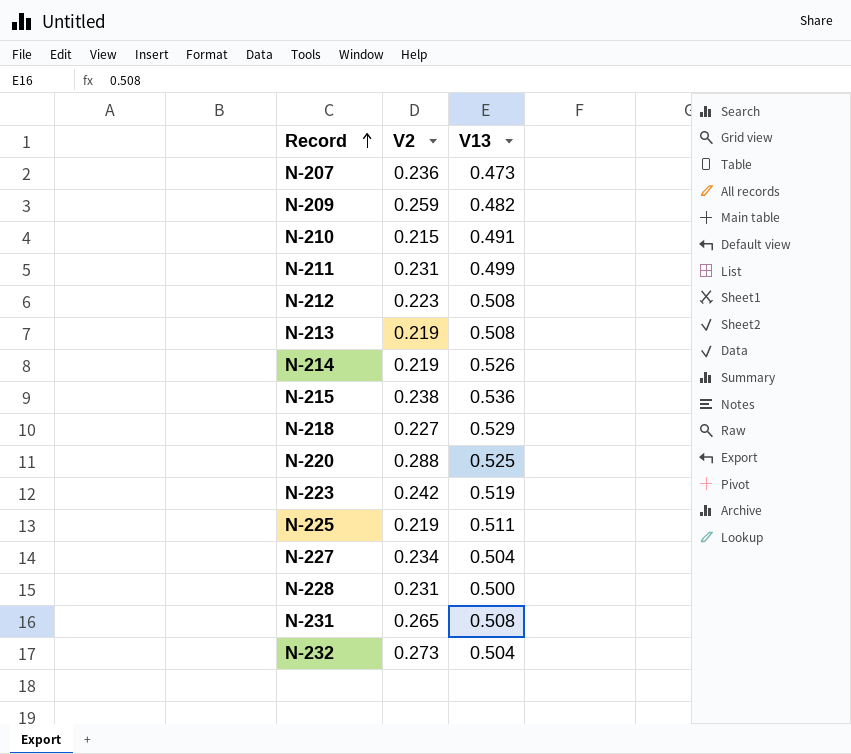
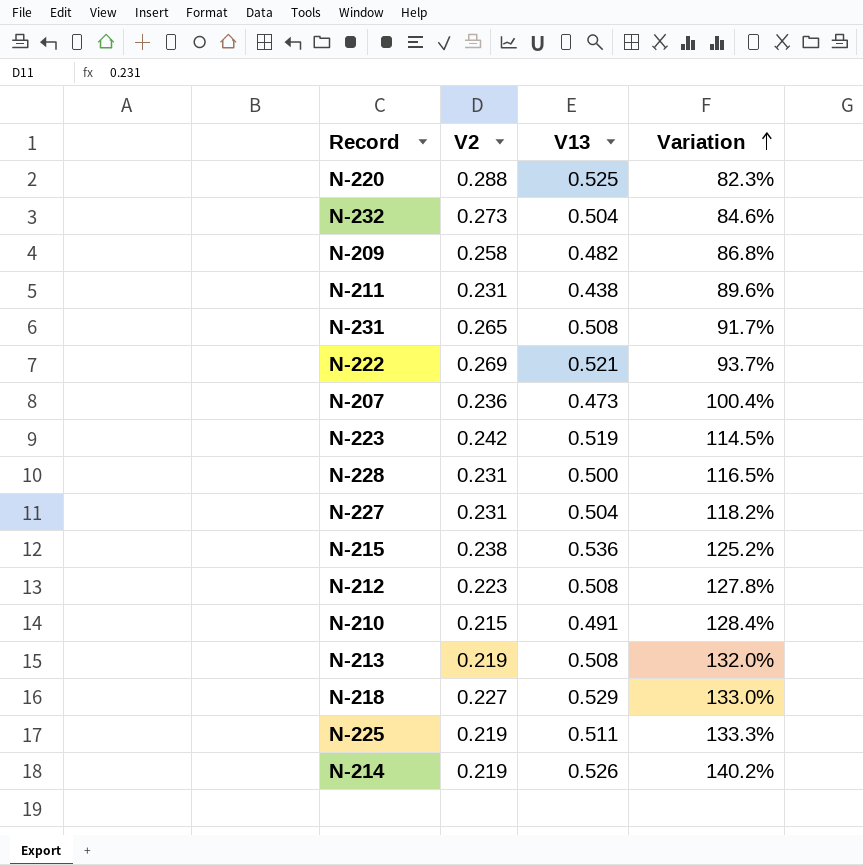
row order: Record ascending -> Variation ascending
column Variation | formula: none -> ([V13] - [V2]) / [V2]
N-209 | V2: 0.259 -> 0.258
N-211 | V13: 0.499 -> 0.438
row N-222: none -> 0.269 | 0.521 | 93.7%
N-227 | V2: 0.234 -> 0.231

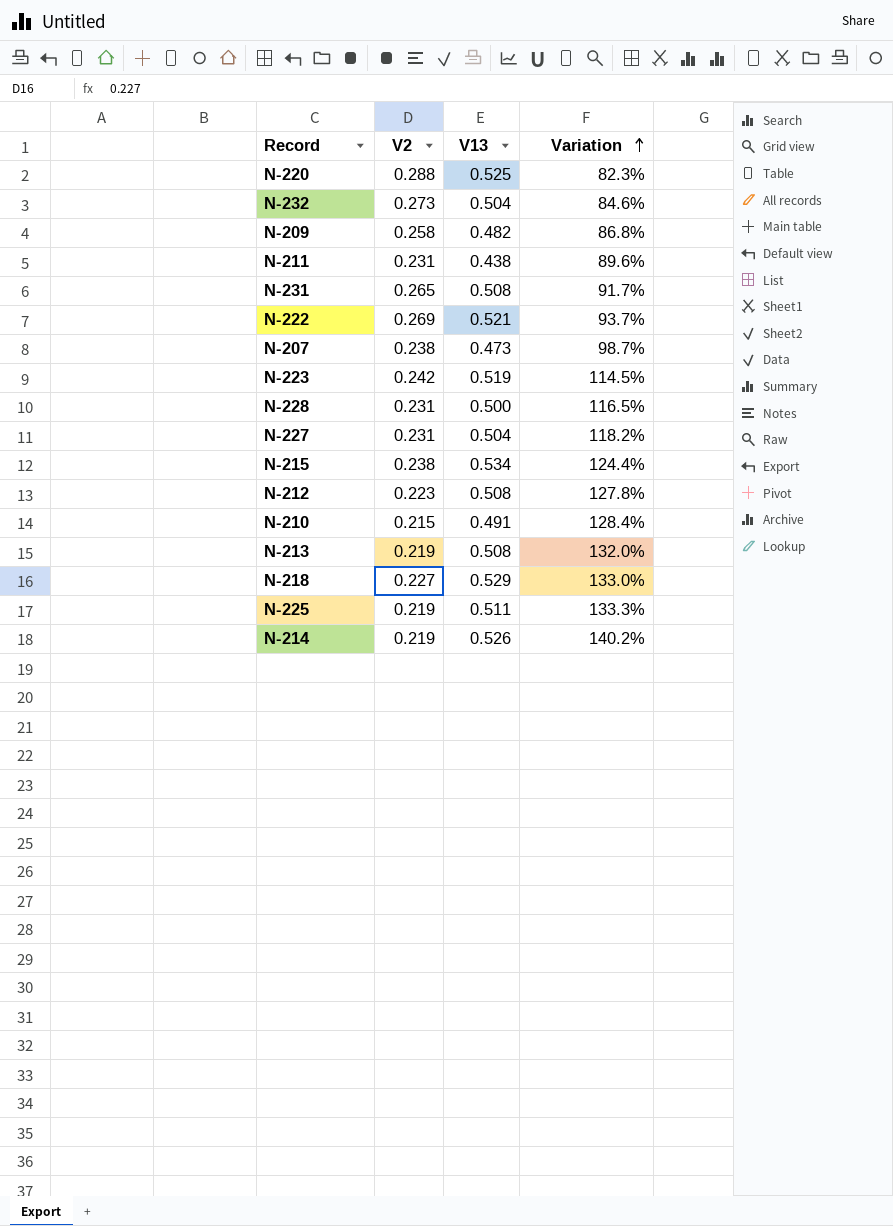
N-207 | V2: 0.236 -> 0.238
N-207 | Variation: 100.4% -> 98.7%
N-215 | V13: 0.536 -> 0.534
N-215 | Variation: 125.2% -> 124.4%

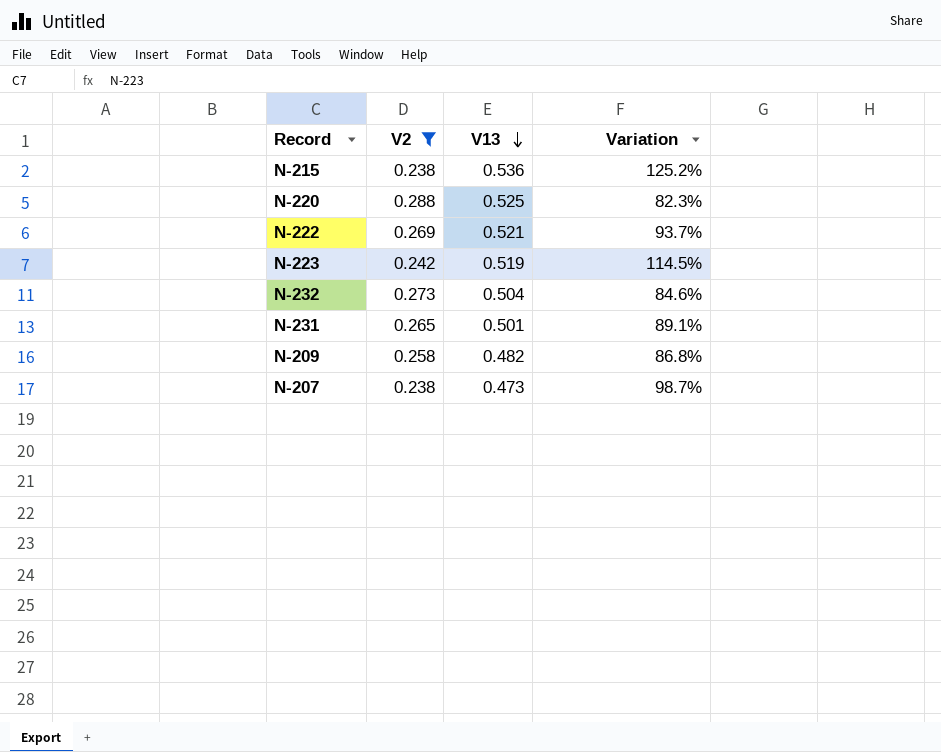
filter: none -> V2 >= 0.238
row order: Variation ascending -> V13 descending
N-215 | V13: 0.534 -> 0.536
N-215 | Variation: 124.4% -> 125.2%
N-231 | V13: 0.508 -> 0.501
N-231 | Variation: 91.7% -> 89.1%

